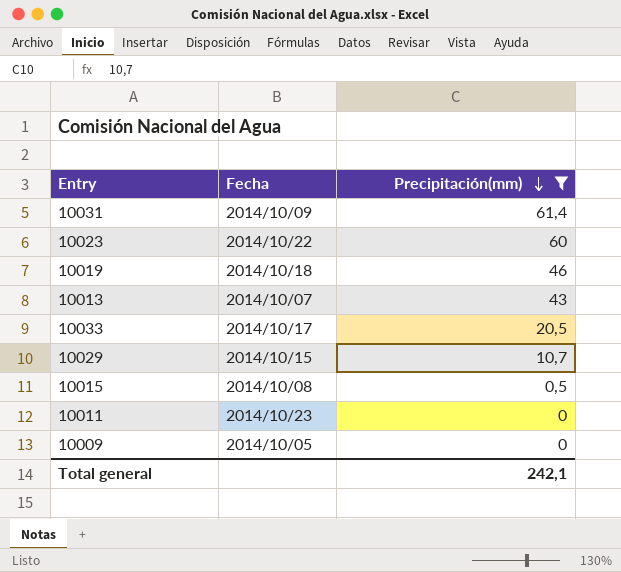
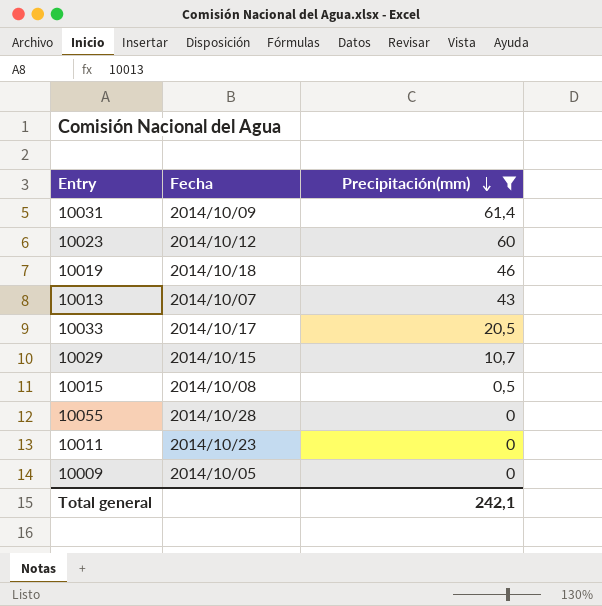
10023 | Fecha: 2014/10/22 -> 2014/10/12
row 10055: none -> 2014/10/28 | 0

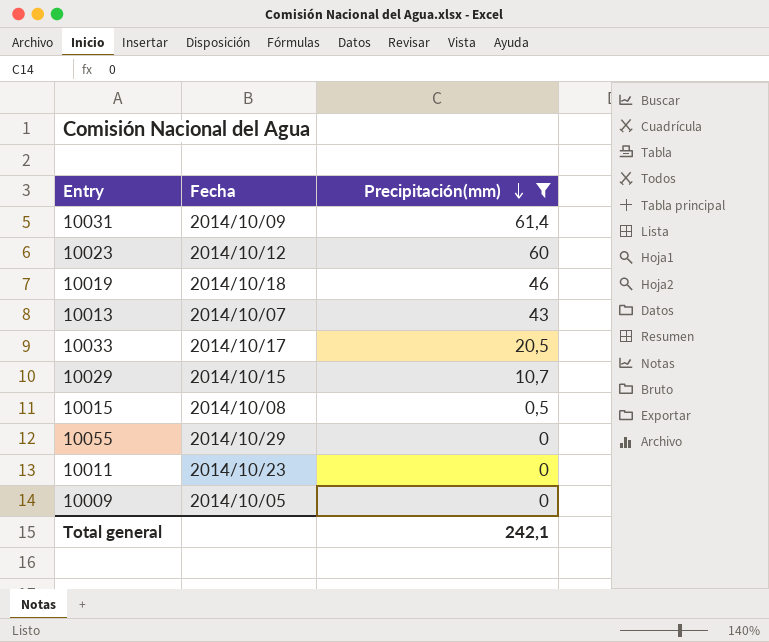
10055 | Fecha: 2014/10/28 -> 2014/10/29

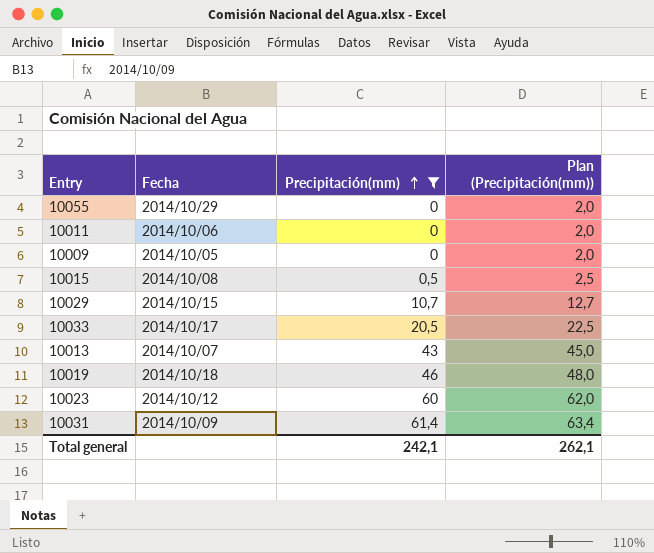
row order: Precipitación(mm) descending -> Precipitación(mm) ascending
column Plan (Precipitación(mm)) | formula: none -> [Precipitación(mm)] + 2
10011 | Fecha: 2014/10/23 -> 2014/10/06

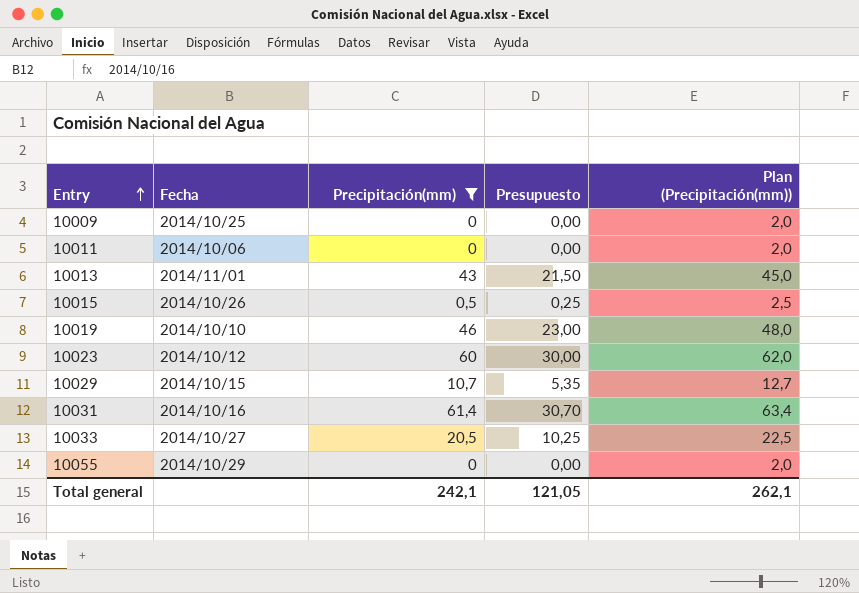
row order: Precipitación(mm) ascending -> Entry ascending
column Presupuesto | formula: none -> [Precipitación(mm)] * 0,5
10009 | Fecha: 2014/10/05 -> 2014/10/25
10013 | Fecha: 2014/10/07 -> 2014/11/01
10015 | Fecha: 2014/10/08 -> 2014/10/26
10019 | Fecha: 2014/10/18 -> 2014/10/10
10031 | Fecha: 2014/10/09 -> 2014/10/16
10033 | Fecha: 2014/10/17 -> 2014/10/27

